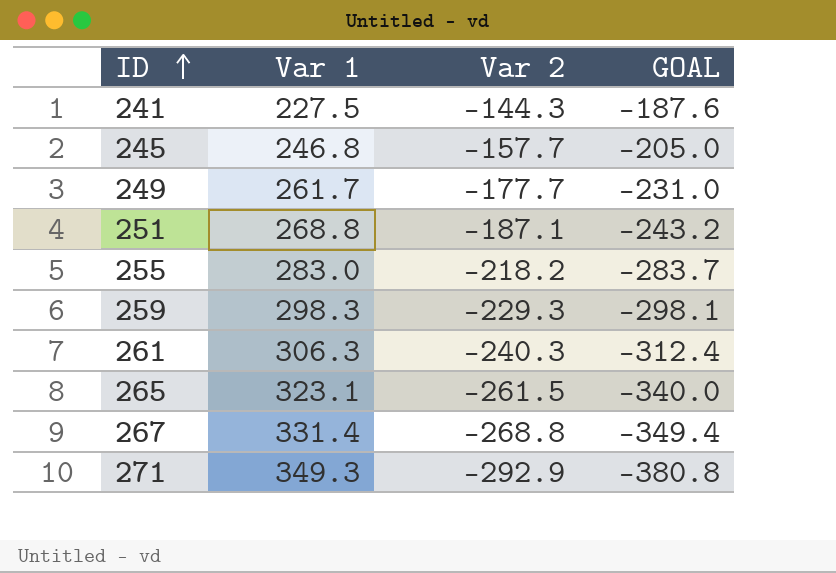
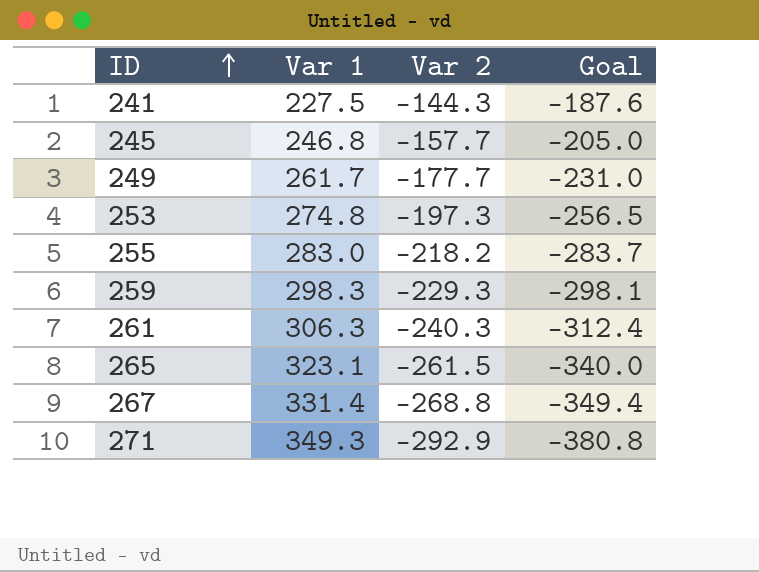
column name: GOAL -> Goal
row 251: 268.8 | -187.1 | -243.2 -> none
row 253: none -> 274.8 | -197.3 | -256.5

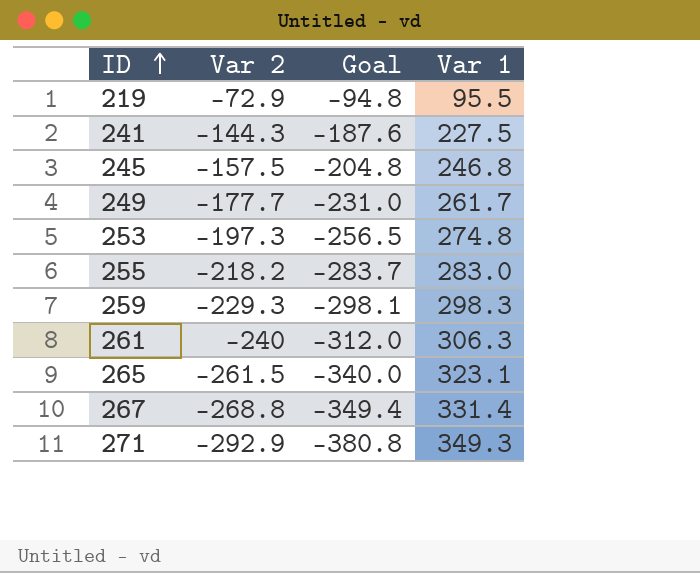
column Var 1 | position: 2 -> 4
row 219: none -> -72.9 | -94.8 | 95.5
245 | Var 2: -157.7 -> -157.5
245 | Goal: -205.0 -> -204.8
261 | Var 2: -240.3 -> -240
261 | Goal: -312.4 -> -312.0

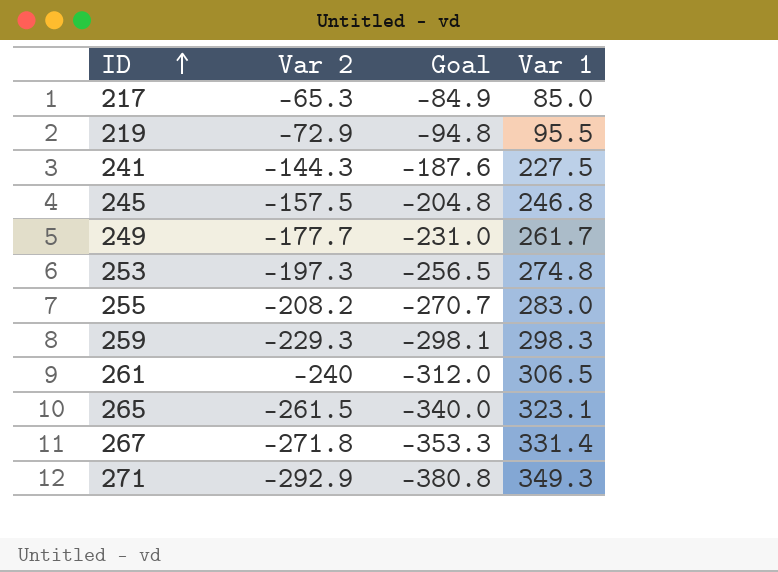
row 217: none -> -65.3 | -84.9 | 85.0
255 | Var 2: -218.2 -> -208.2
255 | Goal: -283.7 -> -270.7
261 | Var 1: 306.3 -> 306.5
267 | Var 2: -268.8 -> -271.8
267 | Goal: -349.4 -> -353.3

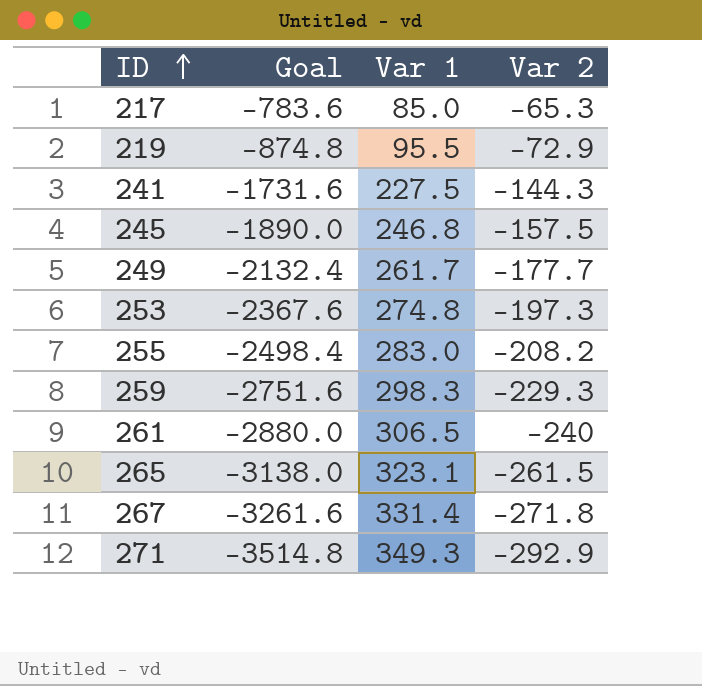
column Goal | formula: [Var 2] * 1.3 -> [Var 2] * 12
column Var 2 | position: 2 -> 4

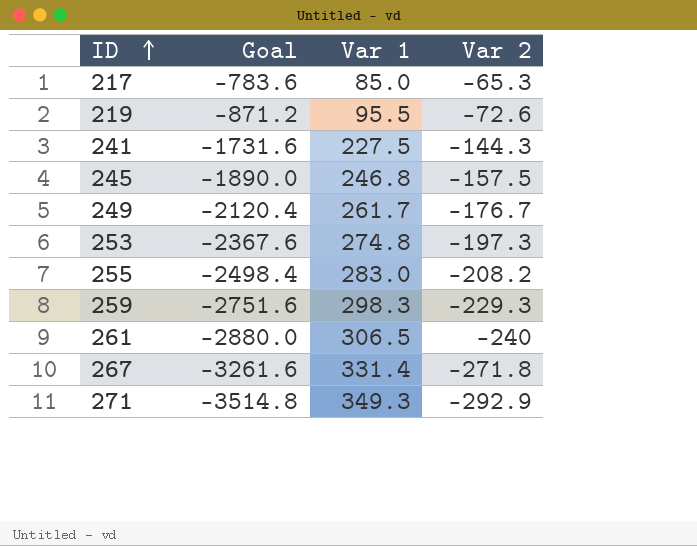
row 265: -3138.0 | 323.1 | -261.5 -> none
219 | Goal: -874.8 -> -871.2
219 | Var 2: -72.9 -> -72.6
249 | Goal: -2132.4 -> -2120.4
249 | Var 2: -177.7 -> -176.7

